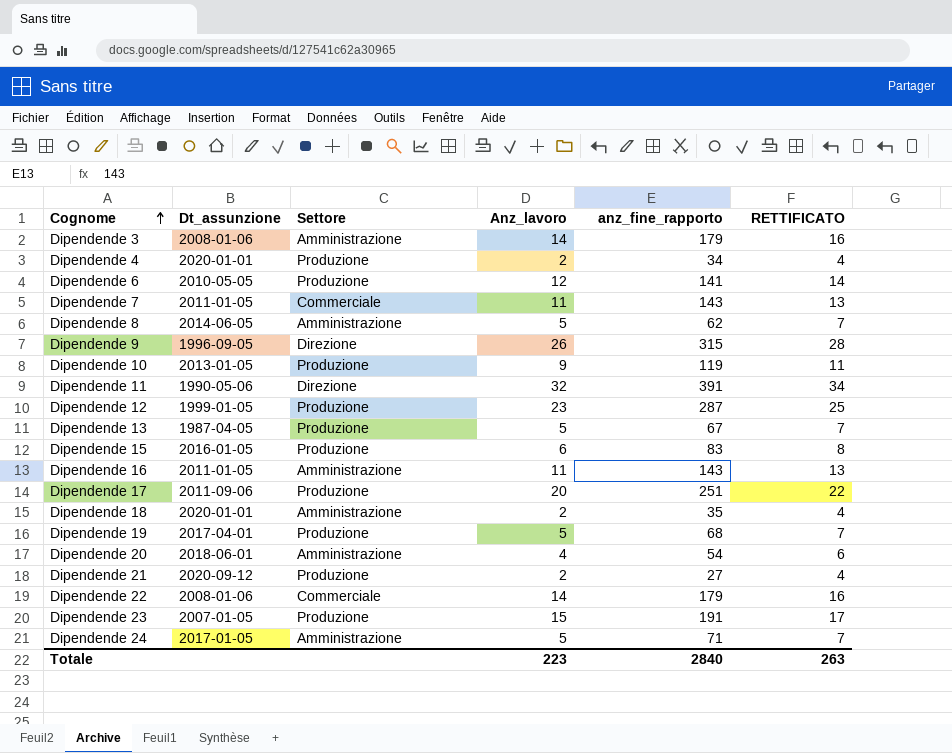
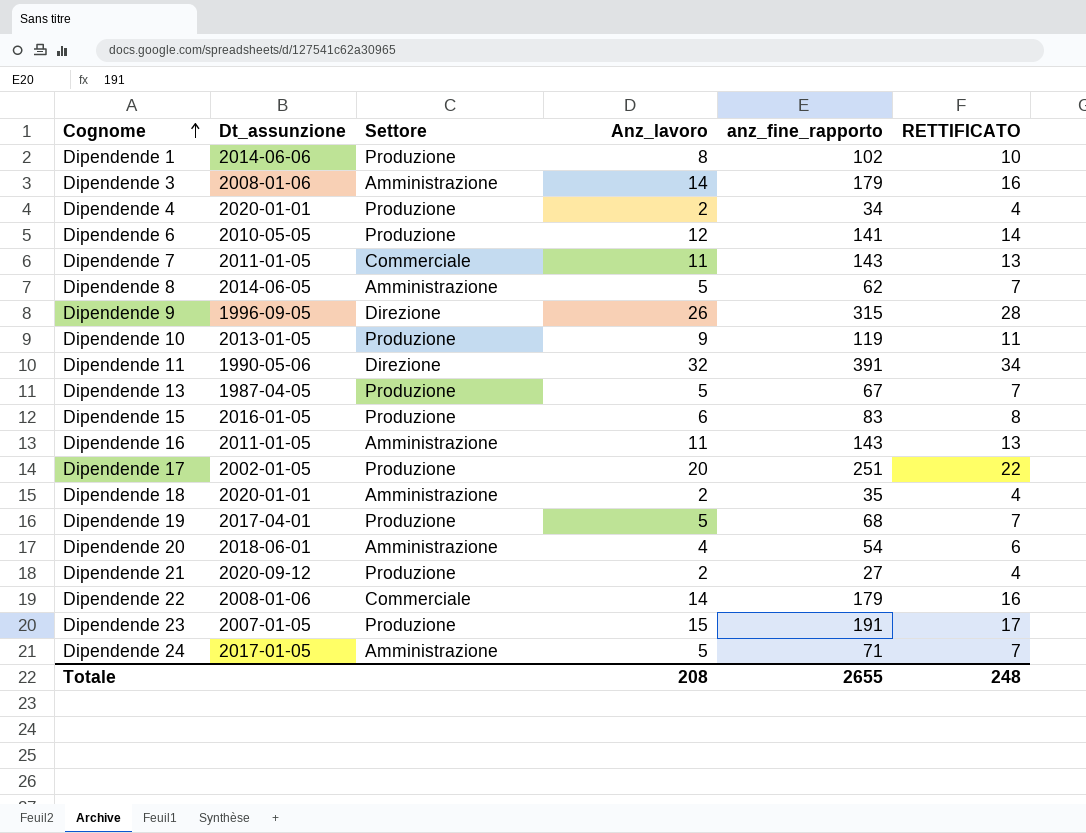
row Dipendende 12: 1999-01-05 | Produzione | 23 | 287 | 25 -> none
row Dipendende 1: none -> 2014-06-06 | Produzione | 8 | 102 | 10
Dipendende 17 | Dt_assunzione: 2011-09-06 -> 2002-01-05
Totale | Anz_lavoro: 223 -> 208
Totale | anz_fine_rapporto: 2840 -> 2655
Totale | RETTIFICATO: 263 -> 248

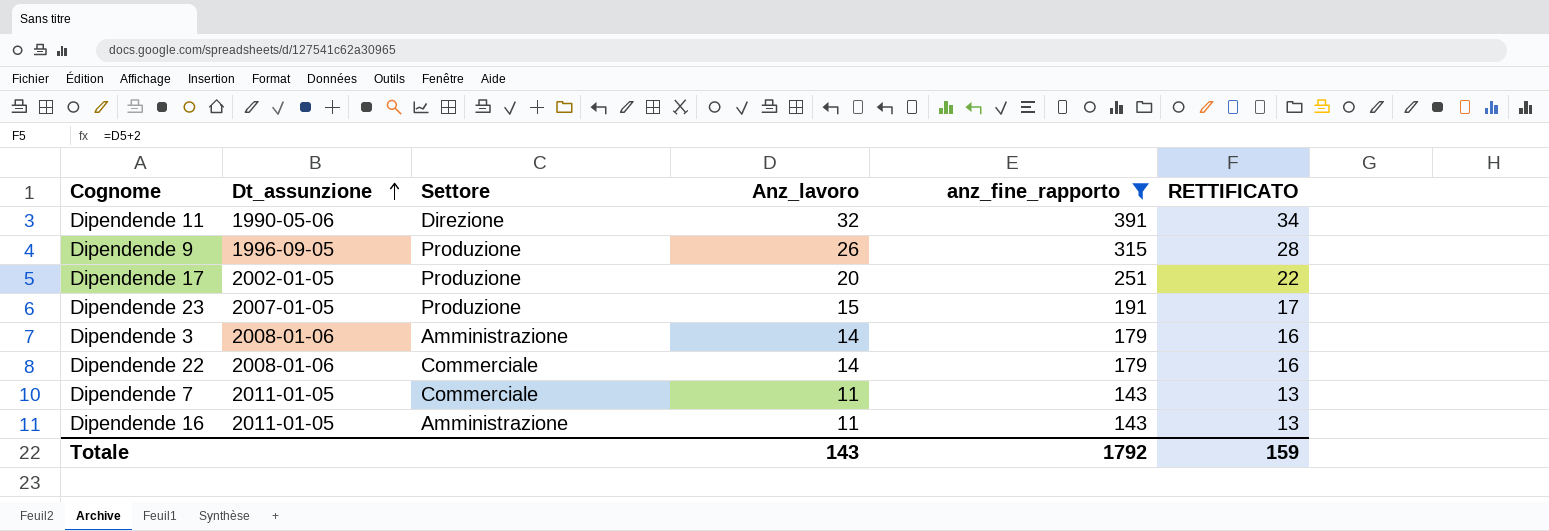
filter: none -> anz_fine_rapporto >= 143
row order: Cognome ascending -> Dt_assunzione ascending
Dipendende 9 | Settore: Direzione -> Produzione
Totale | Anz_lavoro: 208 -> 143
Totale | anz_fine_rapporto: 2655 -> 1792
Totale | RETTIFICATO: 248 -> 159

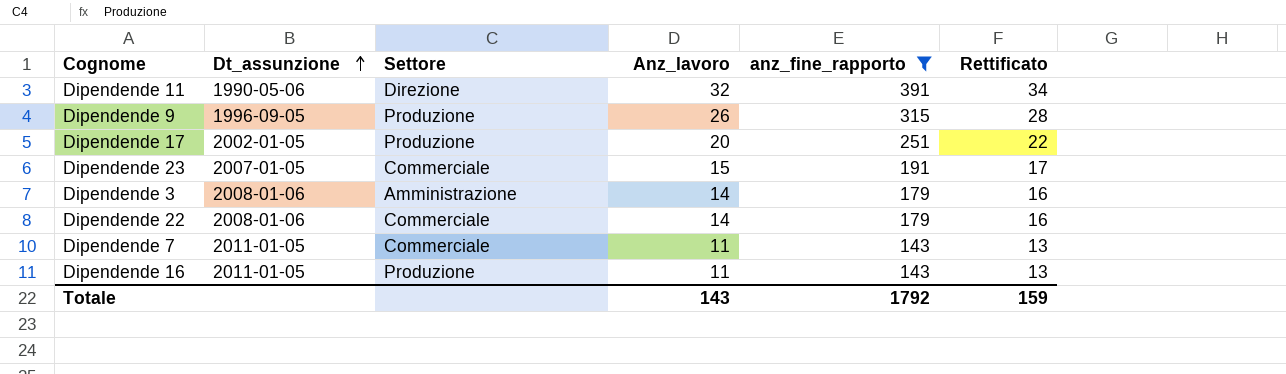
column name: RETTIFICATO -> Rettificato
Dipendende 23 | Settore: Produzione -> Commerciale
Dipendende 16 | Settore: Amministrazione -> Produzione

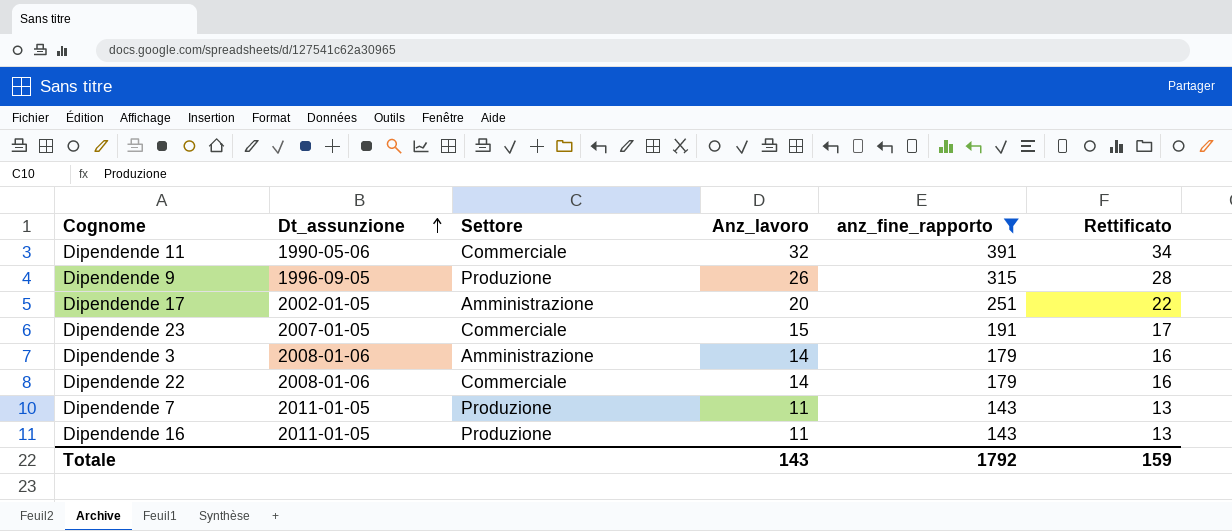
Dipendende 11 | Settore: Direzione -> Commerciale
Dipendende 17 | Settore: Produzione -> Amministrazione
Dipendende 7 | Settore: Commerciale -> Produzione

